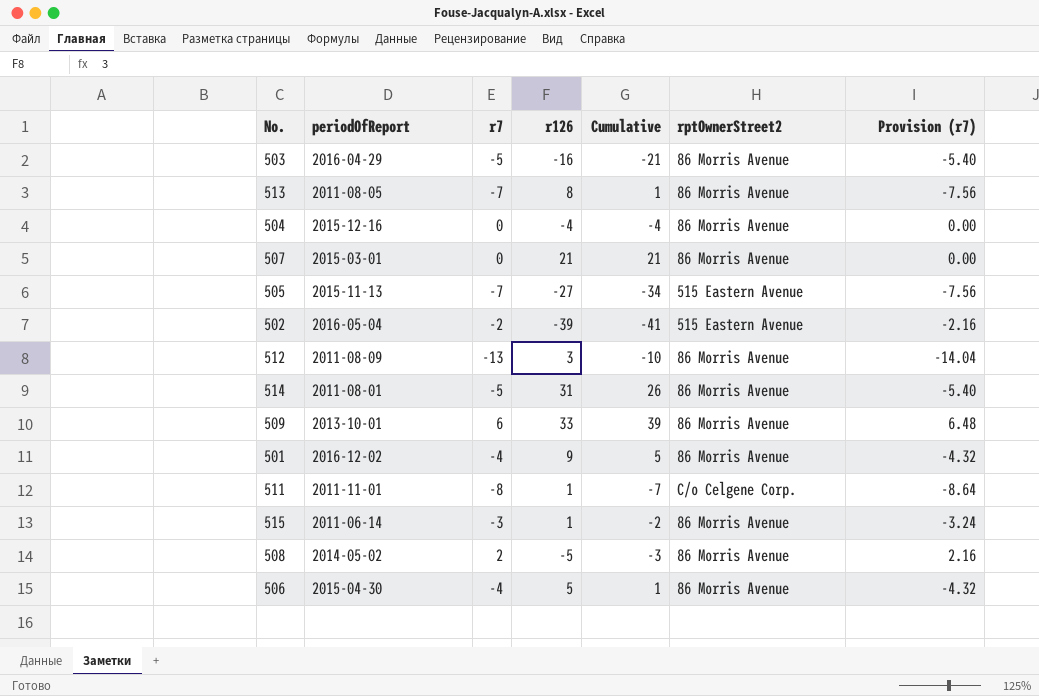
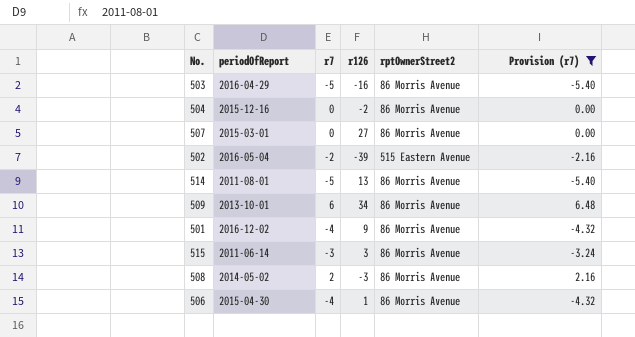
filter: none -> Provision (r7) >= -5.40
column Cumulative | formula: [r7] + [r126] -> none
504 | r126: -4 -> -2
507 | r126: 21 -> 27
514 | r126: 31 -> 13
509 | r126: 33 -> 34
515 | r126: 1 -> 3
508 | r126: -5 -> -3
506 | r126: 5 -> 1

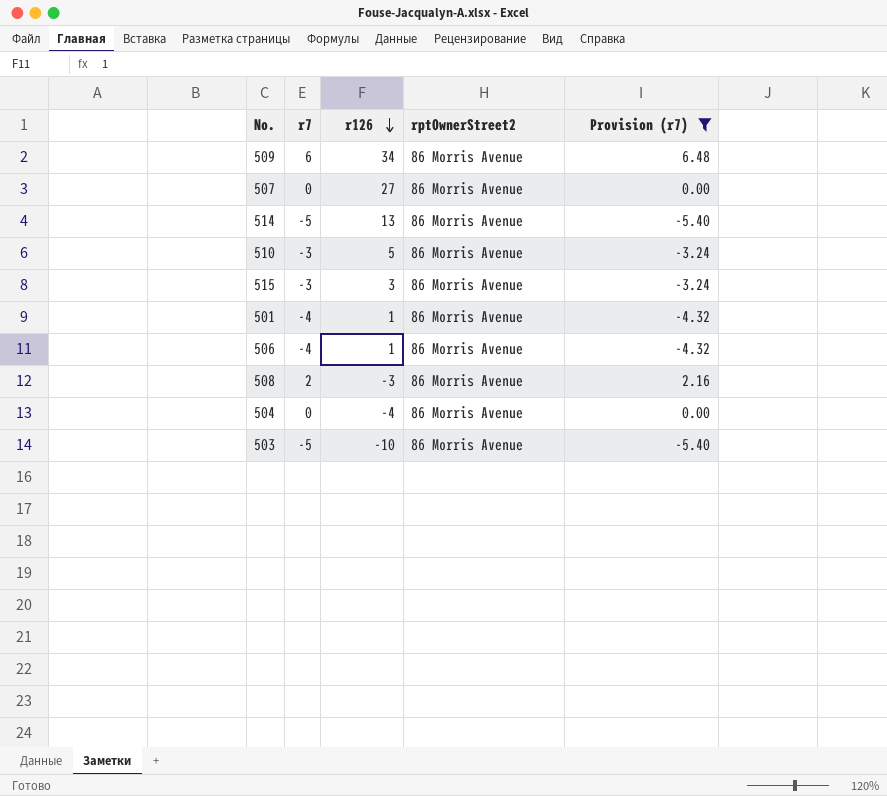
row order: none -> r126 descending
column periodOfReport | position: 2 -> none
row 502: 2016-05-04 | -2 | -39 | 515 Eastern Avenue | -2.16 -> none
row 510: none -> -3 | 5 | 86 Morris Avenue | -3.24
501 | r126: 9 -> 1
504 | r126: -2 -> -4
503 | r126: -16 -> -10

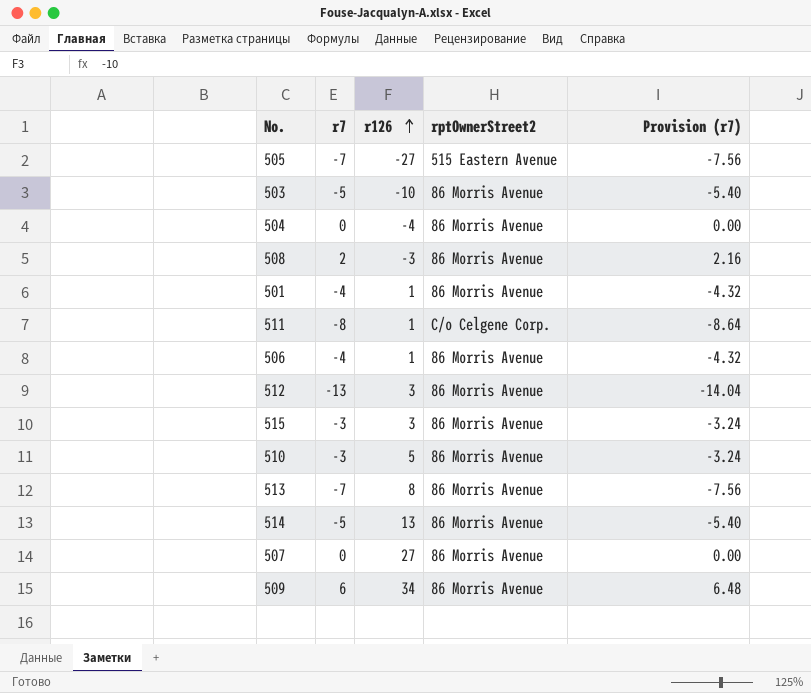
filter: Provision (r7) >= -5.40 -> none
row order: r126 descending -> r126 ascending

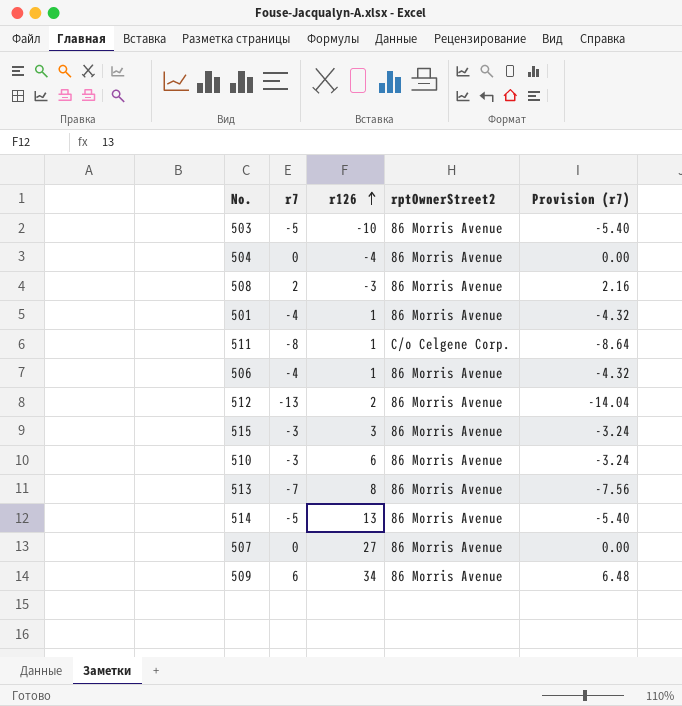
row 505: -7 | -27 | 515 Eastern Avenue | -7.56 -> none
512 | r126: 3 -> 2
510 | r126: 5 -> 6

